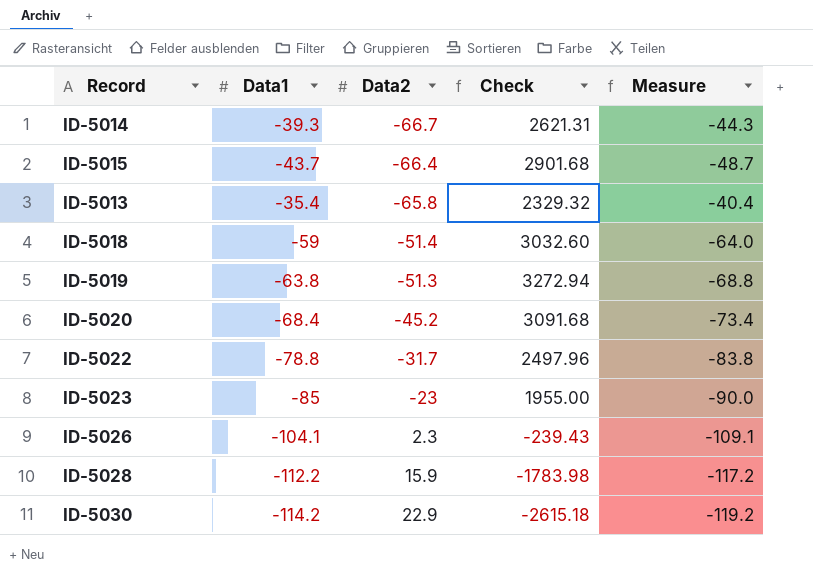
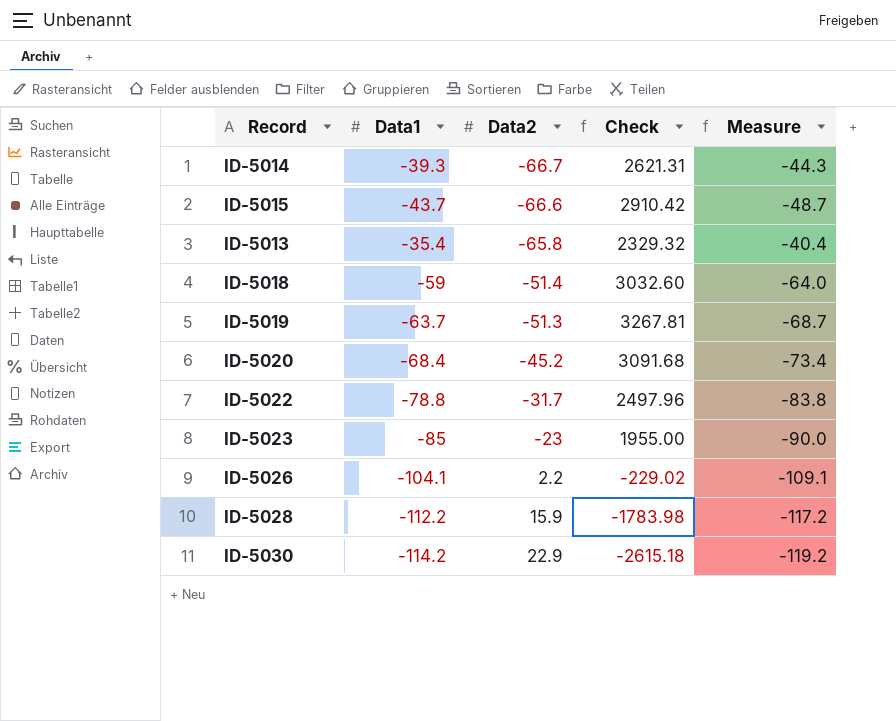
ID-5015 | Data2: -66.4 -> -66.6
ID-5015 | Check: 2901.68 -> 2910.42
ID-5019 | Data1: -63.8 -> -63.7
ID-5019 | Check: 3272.94 -> 3267.81
ID-5019 | Measure: -68.8 -> -68.7
ID-5026 | Data2: 2.3 -> 2.2
ID-5026 | Check: -239.43 -> -229.02

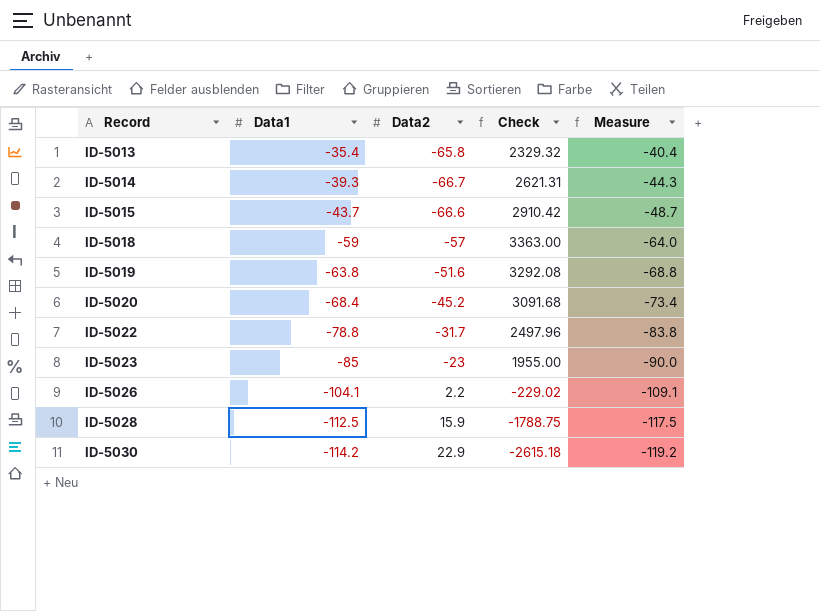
row order: Data2 ascending -> Record ascending
ID-5018 | Data2: -51.4 -> -57
ID-5018 | Check: 3032.60 -> 3363.00
ID-5019 | Data1: -63.7 -> -63.8
ID-5019 | Data2: -51.3 -> -51.6
ID-5019 | Check: 3267.81 -> 3292.08
ID-5019 | Measure: -68.7 -> -68.8
ID-5028 | Data1: -112.2 -> -112.5
ID-5028 | Check: -1783.98 -> -1788.75
ID-5028 | Measure: -117.2 -> -117.5

